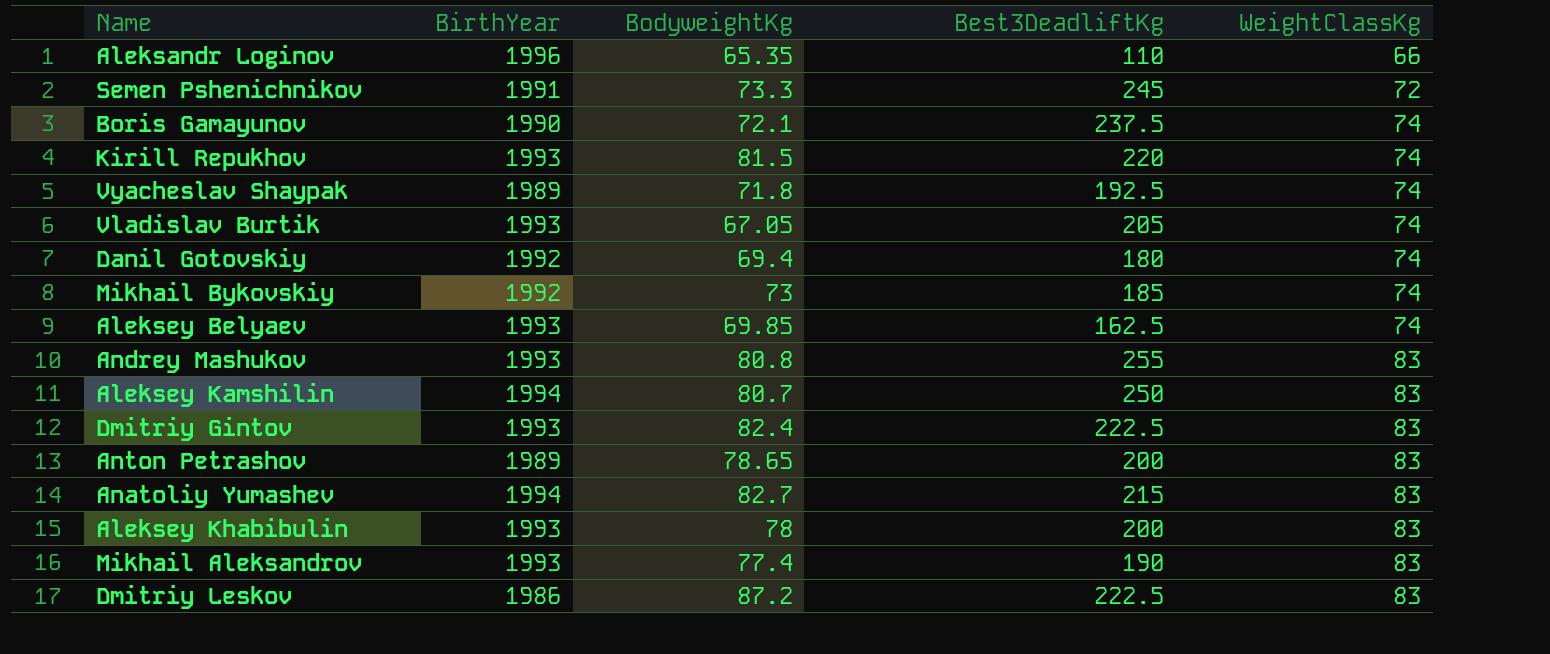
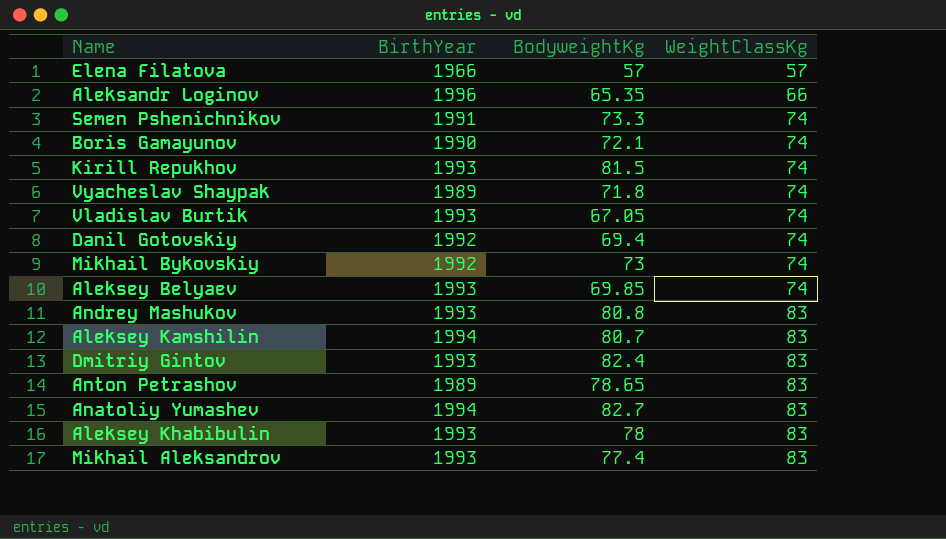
column Best3DeadliftKg | position: 4 -> none
row Dmitriy Leskov: 1986 | 87.2 | 222.5 | 83 -> none
row Elena Filatova: none -> 1966 | 57 | 57
Semen Pshenichnikov | WeightClassKg: 72 -> 74

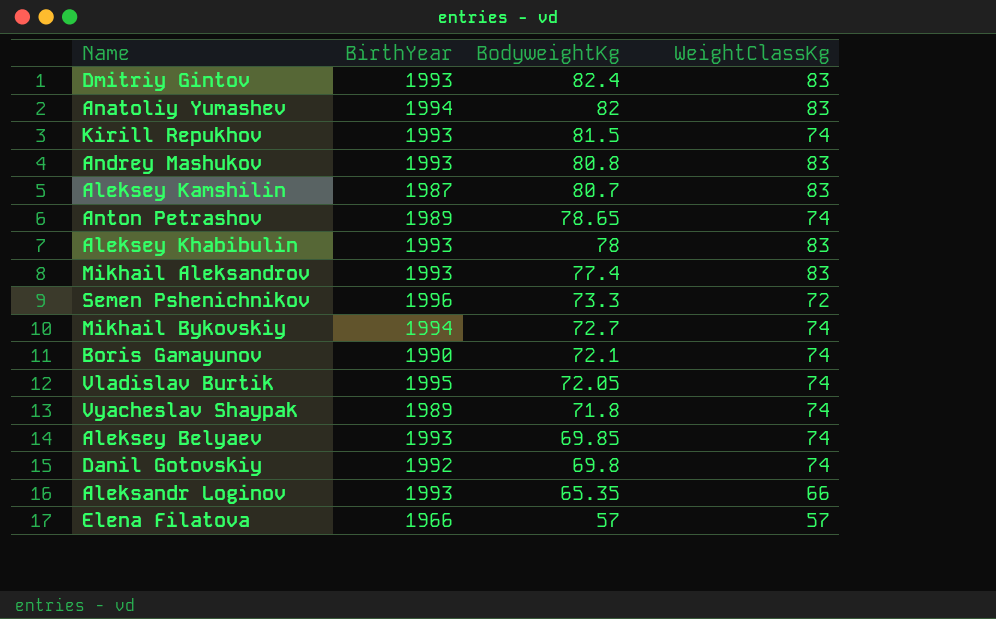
row order: WeightClassKg ascending -> BodyweightKg descending
Anatoliy Yumashev | BodyweightKg: 82.7 -> 82
Aleksey Kamshilin | BirthYear: 1994 -> 1987
Anton Petrashov | WeightClassKg: 83 -> 74
Semen Pshenichnikov | BirthYear: 1991 -> 1996
Semen Pshenichnikov | WeightClassKg: 74 -> 72
Mikhail Bykovskiy | BirthYear: 1992 -> 1994
Mikhail Bykovskiy | BodyweightKg: 73 -> 72.7
Vladislav Burtik | BirthYear: 1993 -> 1995
Vladislav Burtik | BodyweightKg: 67.05 -> 72.05
Danil Gotovskiy | BodyweightKg: 69.4 -> 69.8
Aleksandr Loginov | BirthYear: 1996 -> 1993

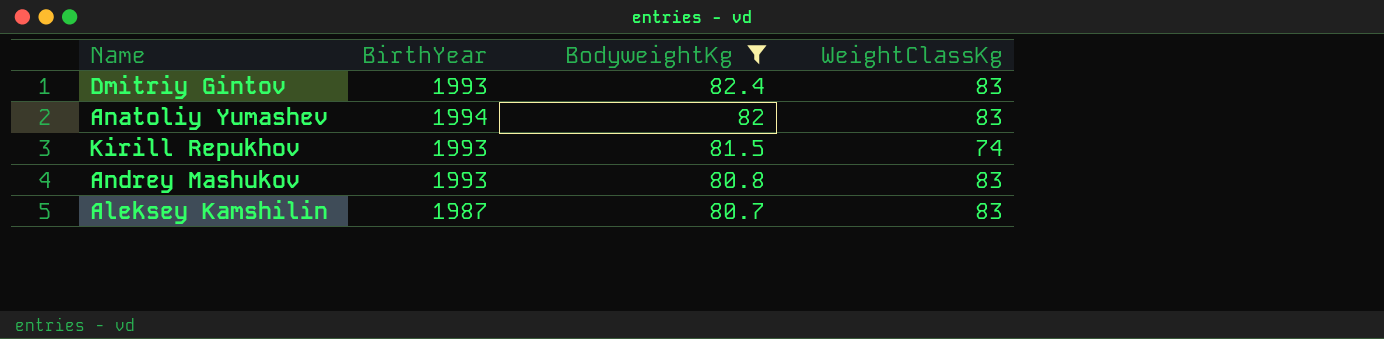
filter: none -> BodyweightKg >= 80.7

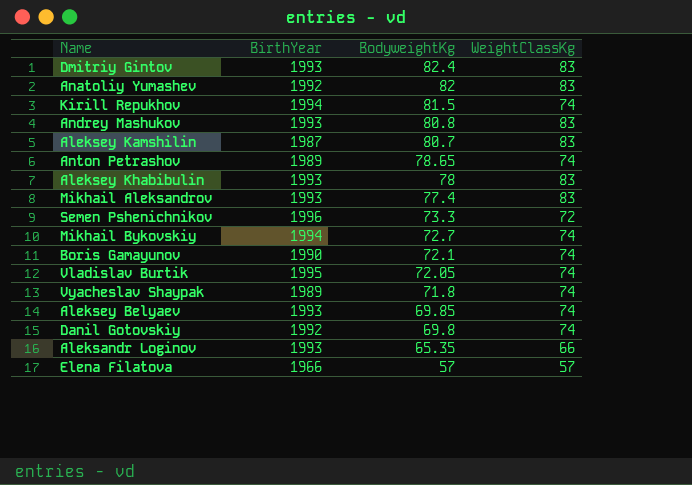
filter: BodyweightKg >= 80.7 -> none
Anatoliy Yumashev | BirthYear: 1994 -> 1992
Kirill Repukhov | BirthYear: 1993 -> 1994

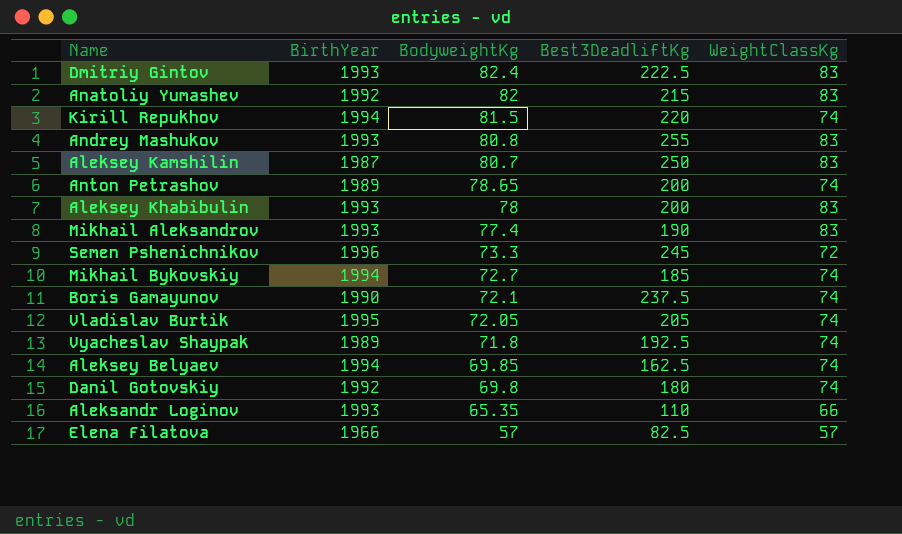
column Best3DeadliftKg | position: none -> 4
Aleksey Belyaev | BirthYear: 1993 -> 1994

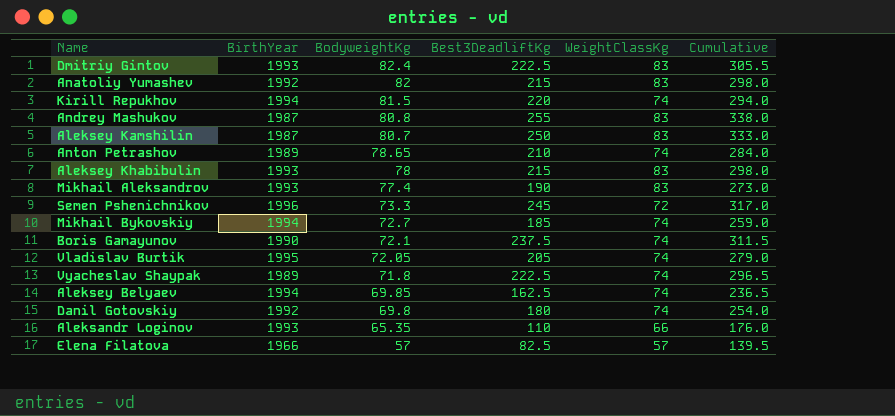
column Cumulative | formula: none -> [Best3DeadliftKg] + [WeightClassKg]
Andrey Mashukov | BirthYear: 1993 -> 1987
Anton Petrashov | Best3DeadliftKg: 200 -> 210
Aleksey Khabibulin | Best3DeadliftKg: 200 -> 215
Vyacheslav Shaypak | Best3DeadliftKg: 192.5 -> 222.5

